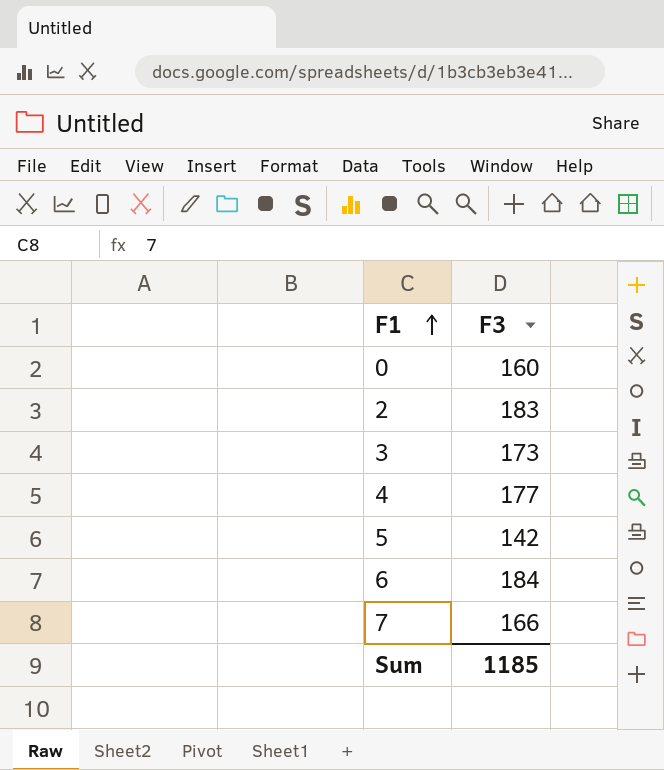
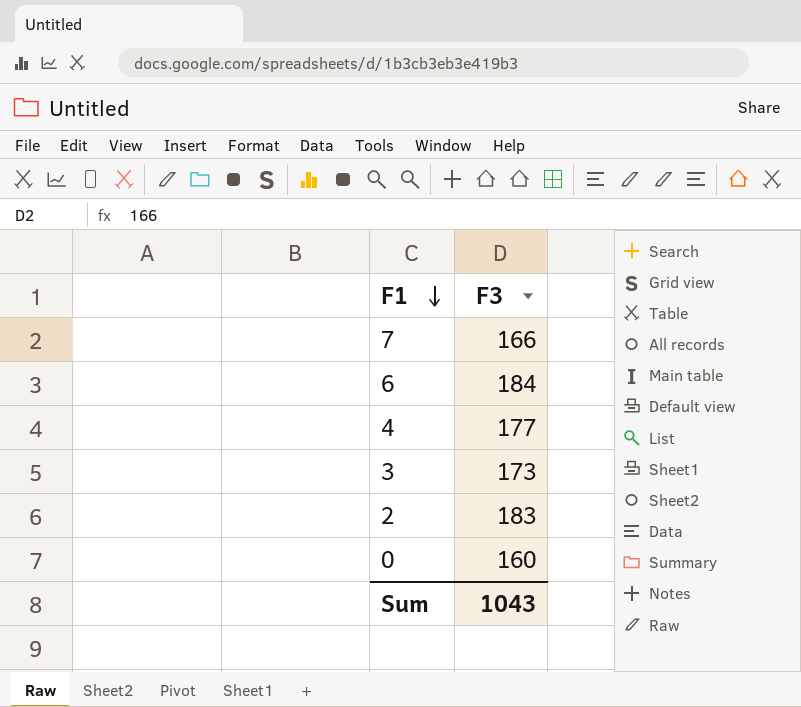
row order: F1 ascending -> F1 descending
row 5: 142 -> none
Sum | F3: 1185 -> 1043

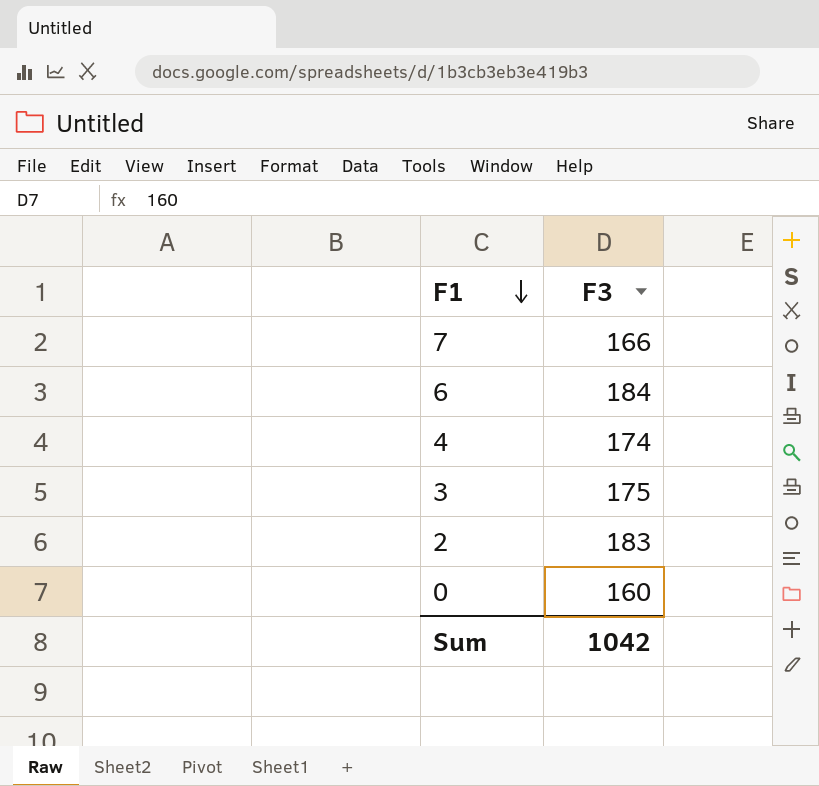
4 | F3: 177 -> 174
3 | F3: 173 -> 175
Sum | F3: 1043 -> 1042

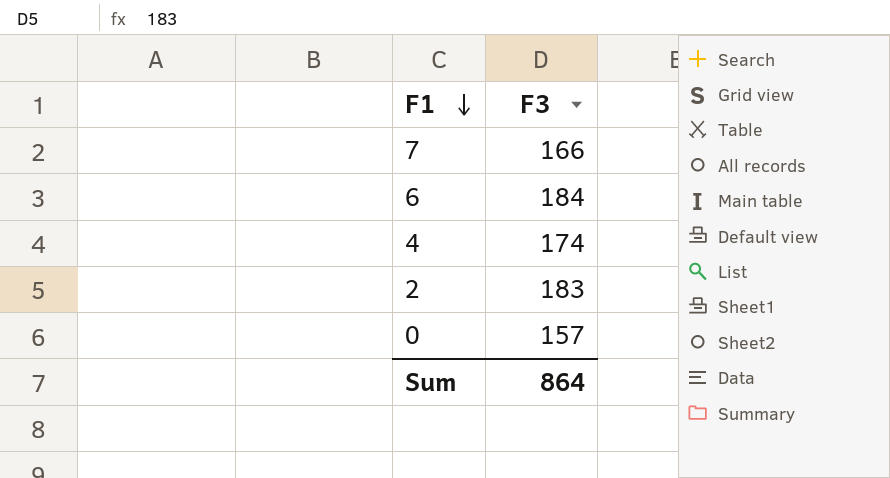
row 3: 175 -> none
0 | F3: 160 -> 157
Sum | F3: 1042 -> 864

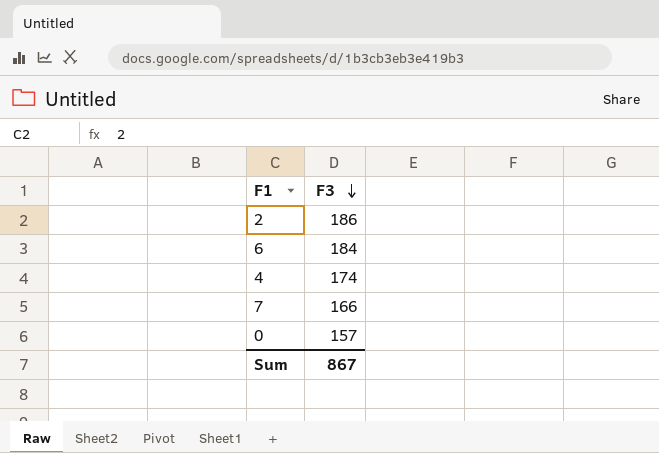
row order: F1 descending -> F3 descending
2 | F3: 183 -> 186
Sum | F3: 864 -> 867

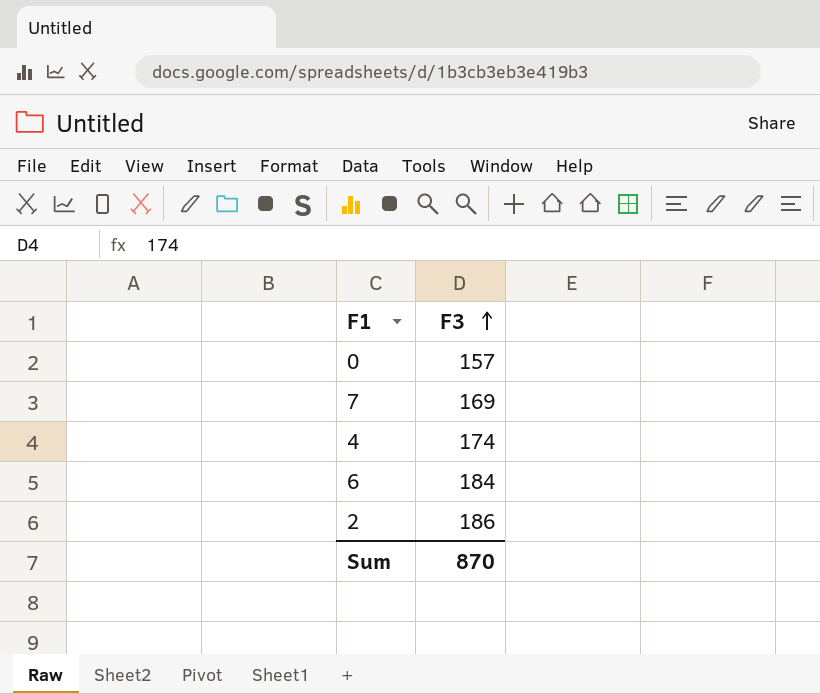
row order: F3 descending -> F3 ascending
7 | F3: 166 -> 169
Sum | F3: 867 -> 870

